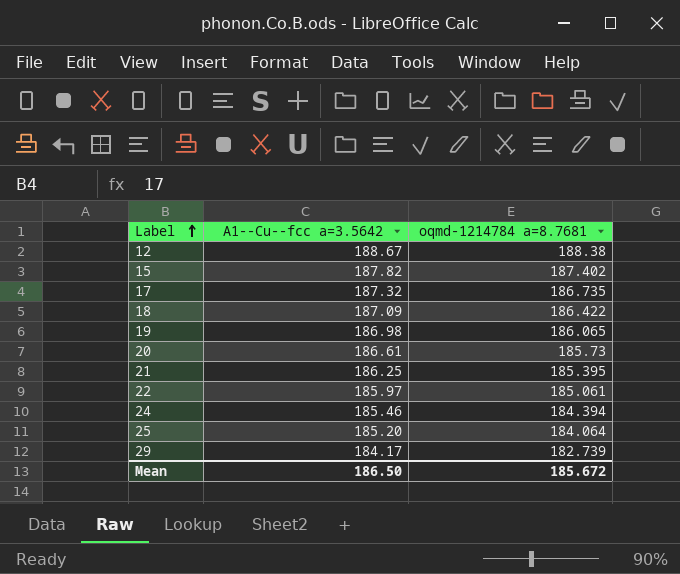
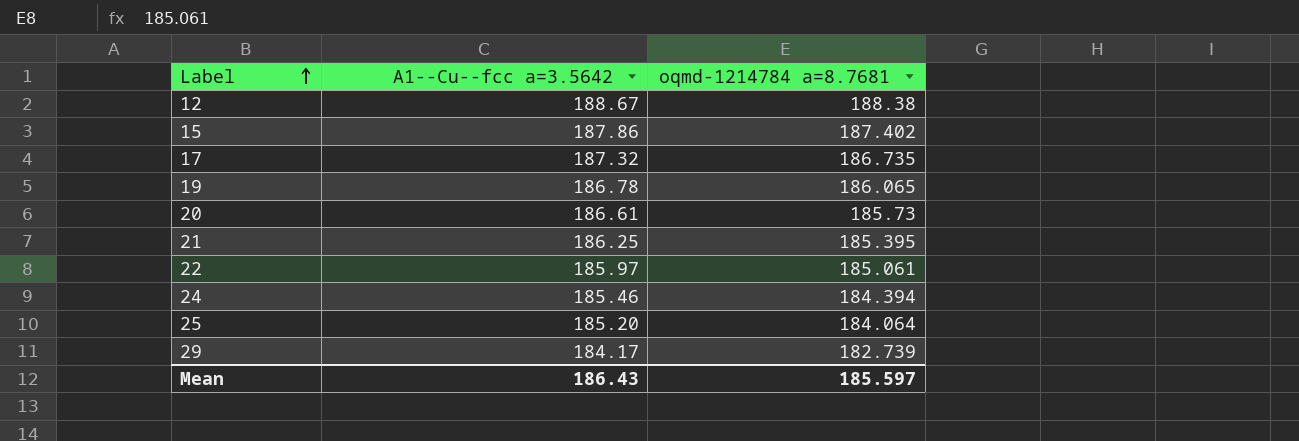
row 18: 187.09 | 186.422 -> none
15 | A1--Cu--fcc a=3.5642: 187.82 -> 187.86
19 | A1--Cu--fcc a=3.5642: 186.98 -> 186.78
Mean | A1--Cu--fcc a=3.5642: 186.50 -> 186.43
Mean | oqmd-1214784 a=8.7681: 185.672 -> 185.597

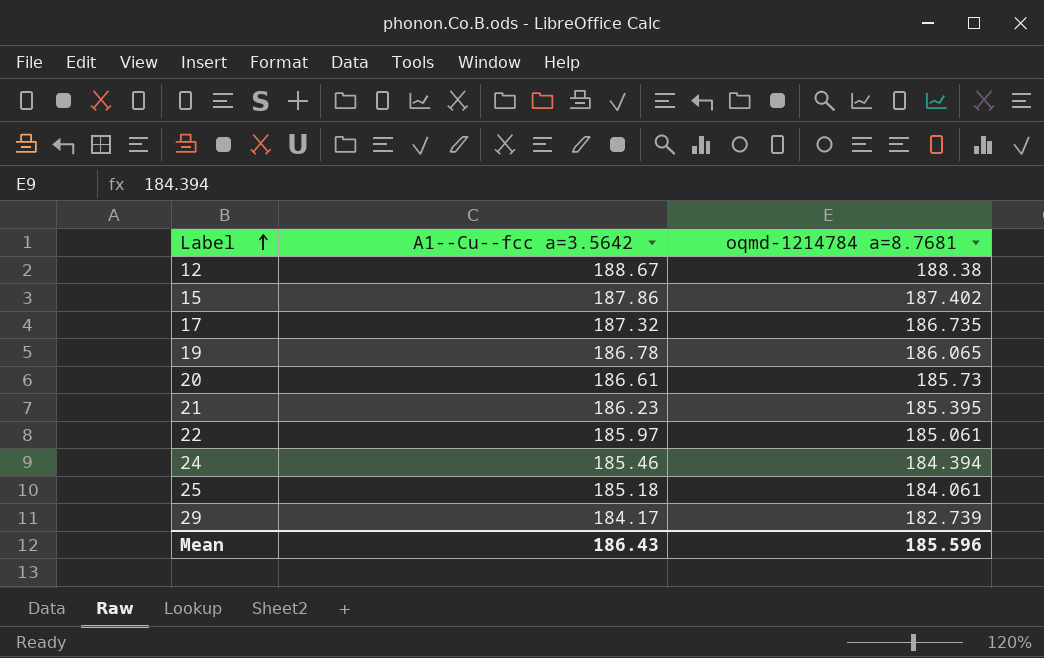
21 | A1--Cu--fcc a=3.5642: 186.25 -> 186.23
25 | A1--Cu--fcc a=3.5642: 185.20 -> 185.18
25 | oqmd-1214784 a=8.7681: 184.064 -> 184.061
Mean | oqmd-1214784 a=8.7681: 185.597 -> 185.596

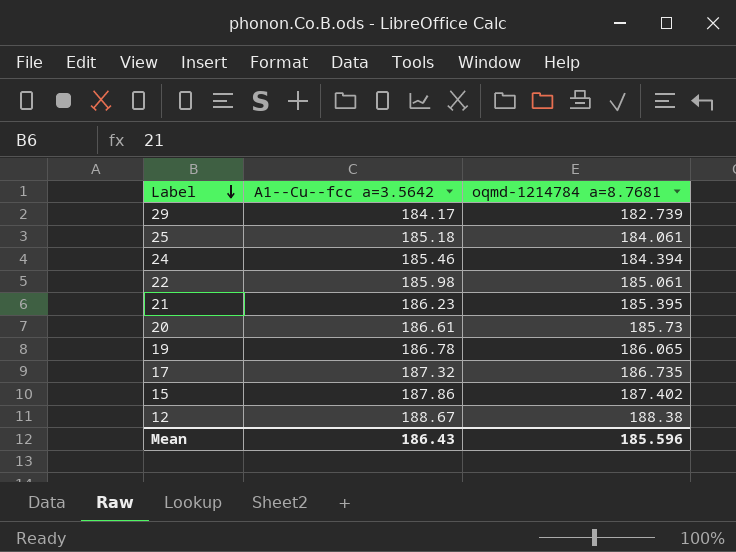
row order: Label ascending -> Label descending
22 | A1--Cu--fcc a=3.5642: 185.97 -> 185.98

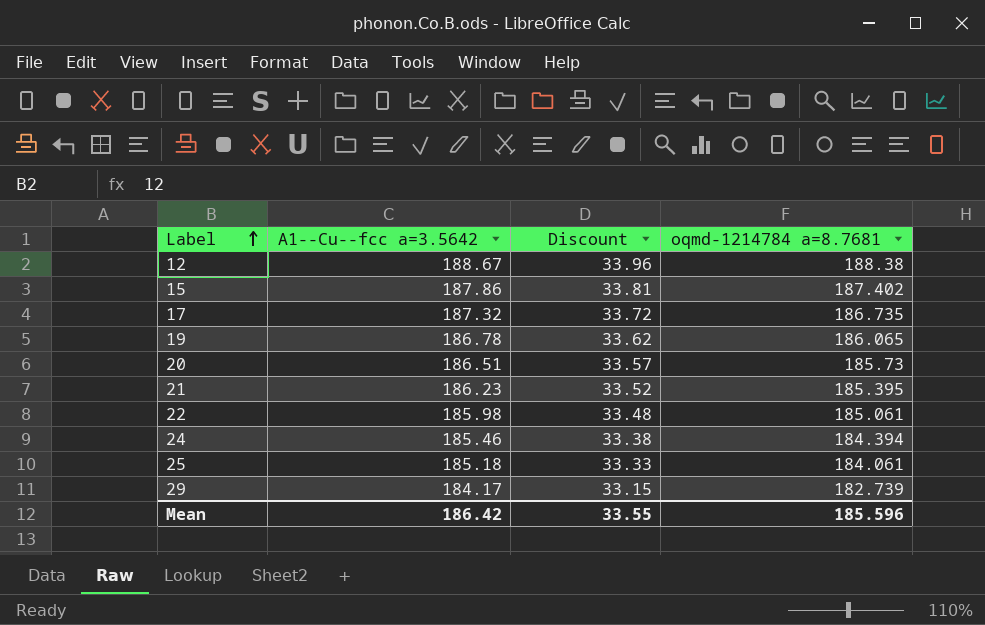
row order: Label descending -> Label ascending
column Discount | formula: none -> [A1--Cu--fcc a=3.5642] * 0.18
20 | A1--Cu--fcc a=3.5642: 186.61 -> 186.51
Mean | A1--Cu--fcc a=3.5642: 186.43 -> 186.42

